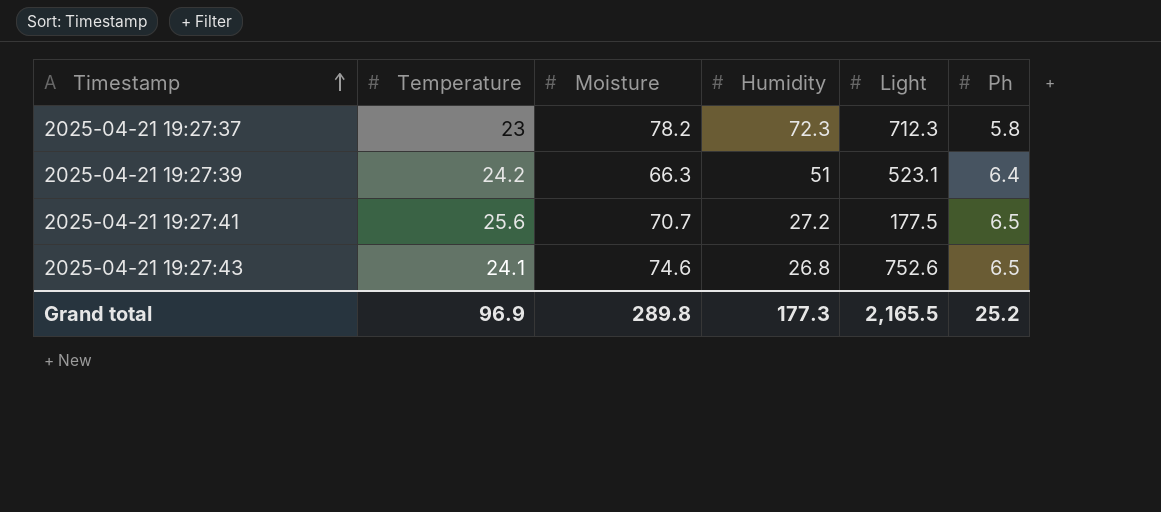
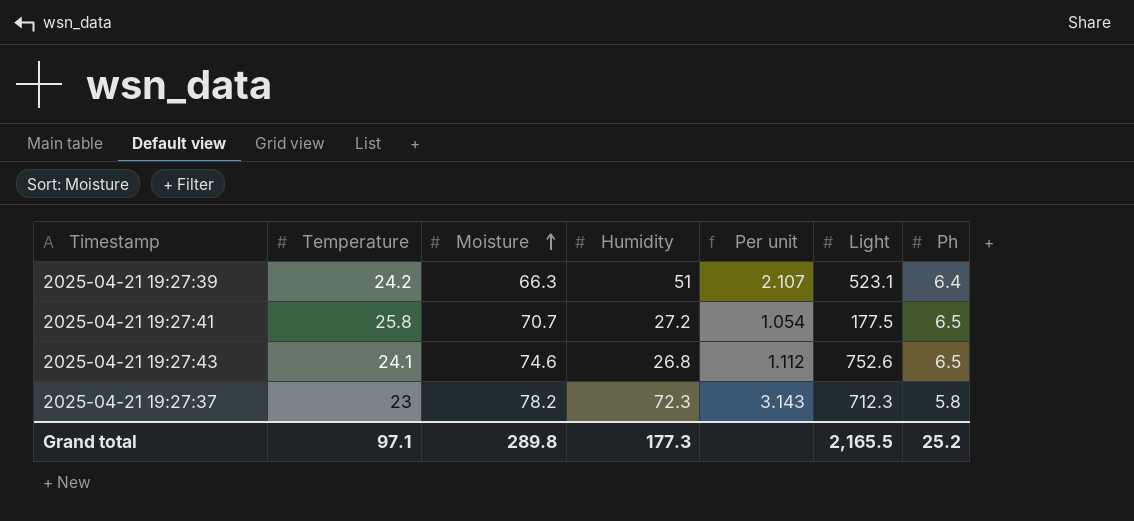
row order: Timestamp ascending -> Moisture ascending
column Per unit | formula: none -> [Humidity] / [Temperature]
2025-04-21 19:27:41 | Temperature: 25.6 -> 25.8
Grand total | Temperature: 96.9 -> 97.1

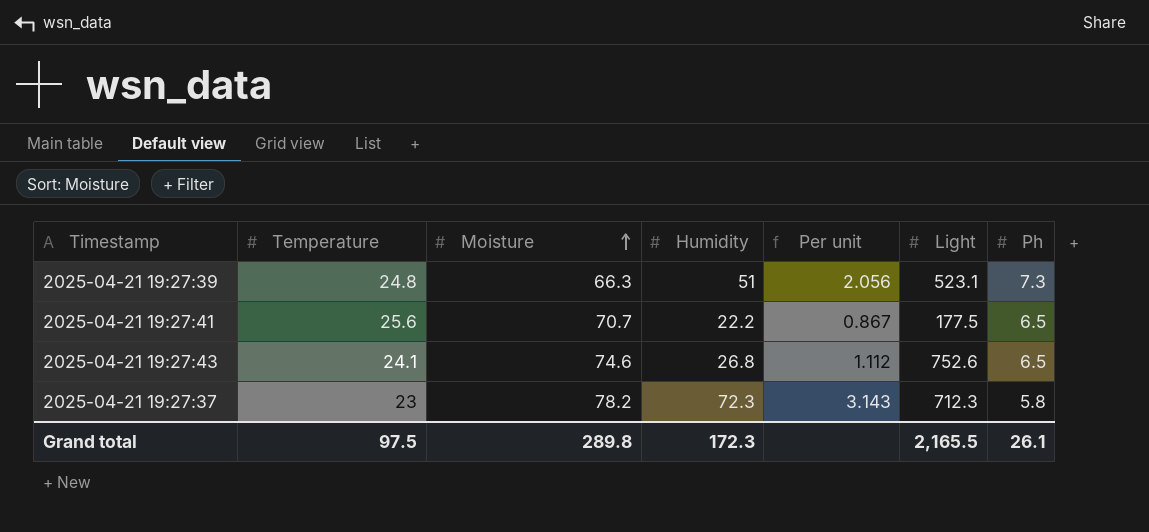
2025-04-21 19:27:39 | Temperature: 24.2 -> 24.8
2025-04-21 19:27:39 | Per unit: 2.107 -> 2.056
2025-04-21 19:27:39 | Ph: 6.4 -> 7.3
2025-04-21 19:27:41 | Temperature: 25.8 -> 25.6
2025-04-21 19:27:41 | Humidity: 27.2 -> 22.2
2025-04-21 19:27:41 | Per unit: 1.054 -> 0.867
Grand total | Temperature: 97.1 -> 97.5
Grand total | Humidity: 177.3 -> 172.3
Grand total | Ph: 25.2 -> 26.1

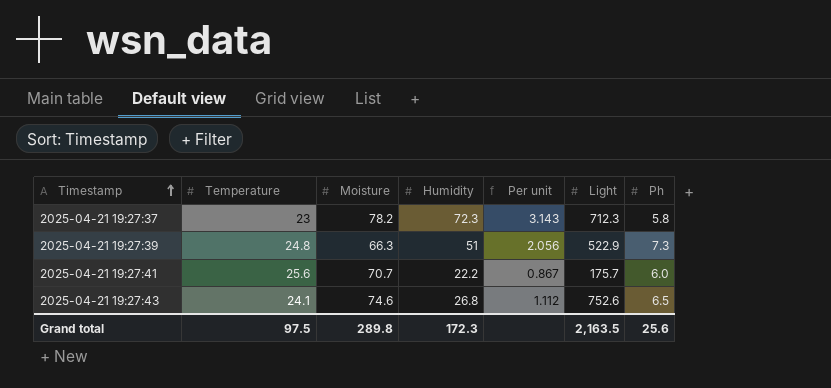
row order: Moisture ascending -> Timestamp ascending
2025-04-21 19:27:39 | Light: 523.1 -> 522.9
2025-04-21 19:27:41 | Light: 177.5 -> 175.7
2025-04-21 19:27:41 | Ph: 6.5 -> 6.0
Grand total | Light: 2,165.5 -> 2,163.5
Grand total | Ph: 26.1 -> 25.6

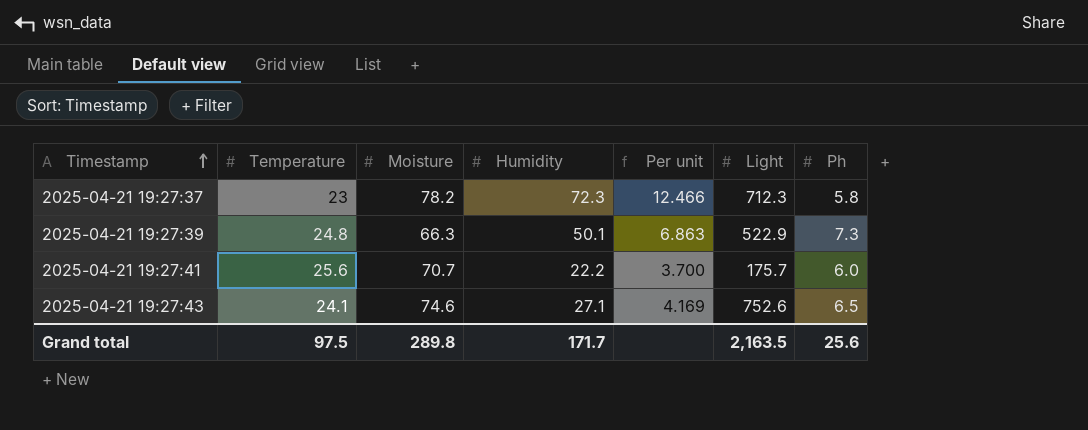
column Per unit | formula: [Humidity] / [Temperature] -> [Humidity] / [Ph]
2025-04-21 19:27:39 | Humidity: 51 -> 50.1
2025-04-21 19:27:43 | Humidity: 26.8 -> 27.1
Grand total | Humidity: 172.3 -> 171.7

